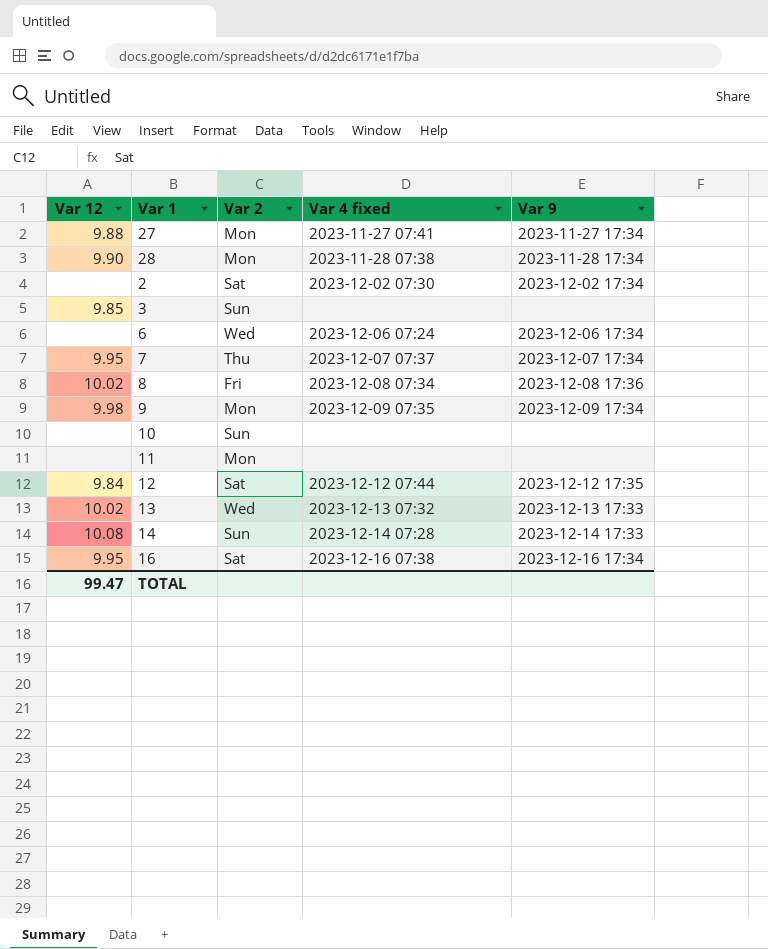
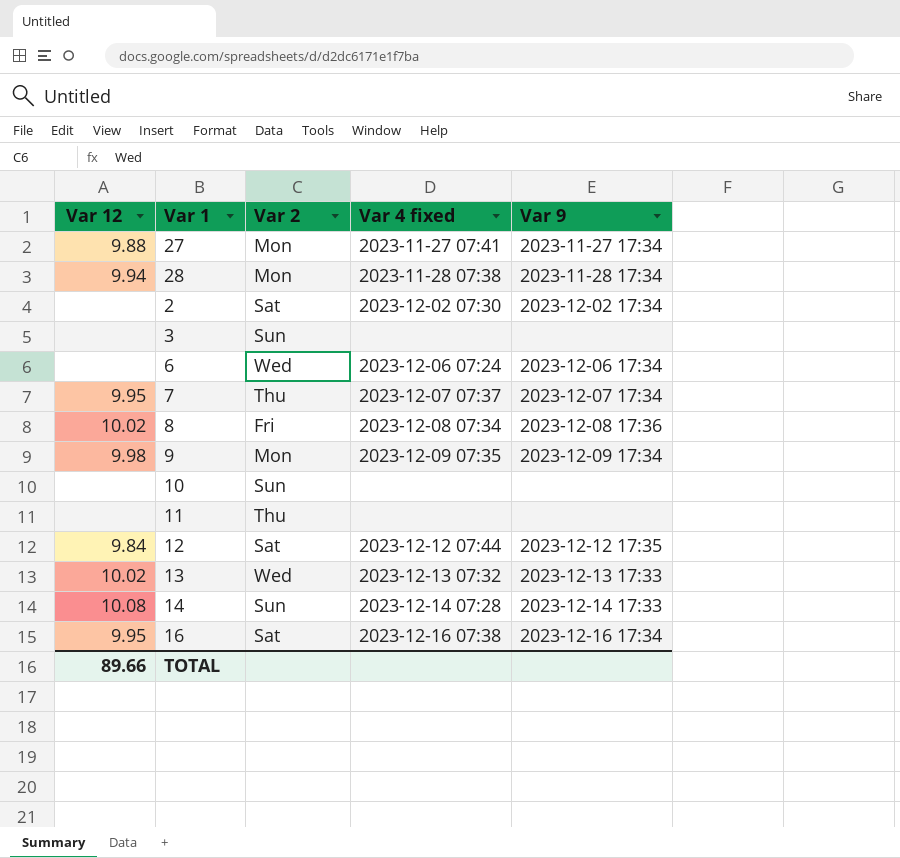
28 | Var 12: 9.90 -> 9.94
3 | Var 12: 9.85 -> none
11 | Var 2: Mon -> Thu
TOTAL | Var 12: 99.47 -> 89.66

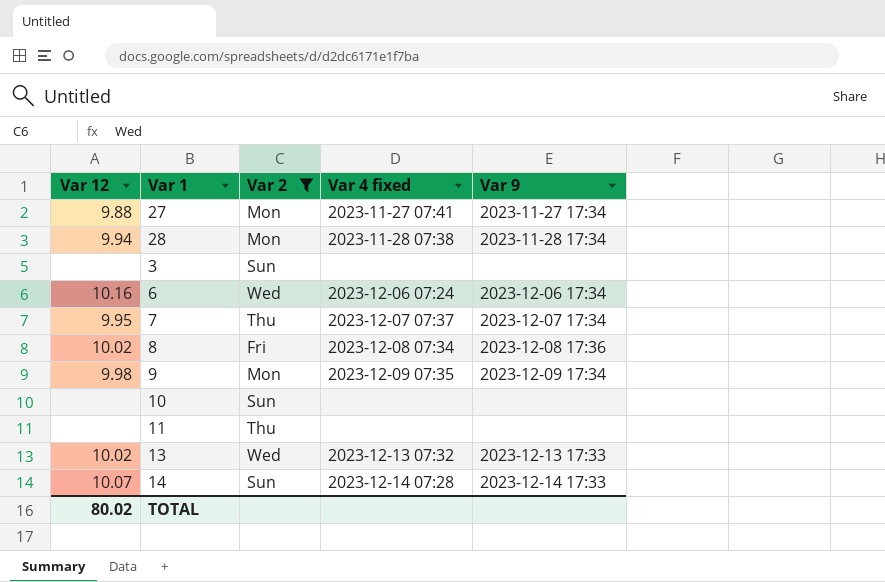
filter: none -> Var 2 != Sat
6 | Var 12: none -> 10.16
14 | Var 12: 10.08 -> 10.07
TOTAL | Var 12: 89.66 -> 80.02

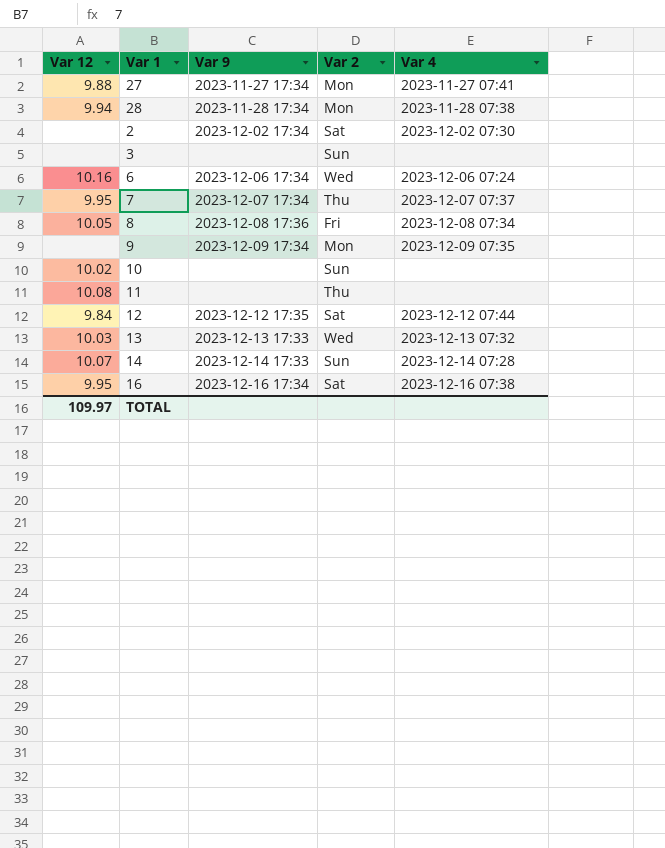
filter: Var 2 != Sat -> none
column Var 9 | position: 5 -> 3
column name: Var 4 fixed -> Var 4
8 | Var 12: 10.02 -> 10.05
9 | Var 12: 9.98 -> none
10 | Var 12: none -> 10.02
11 | Var 12: none -> 10.08
13 | Var 12: 10.02 -> 10.03
TOTAL | Var 12: 80.02 -> 109.97

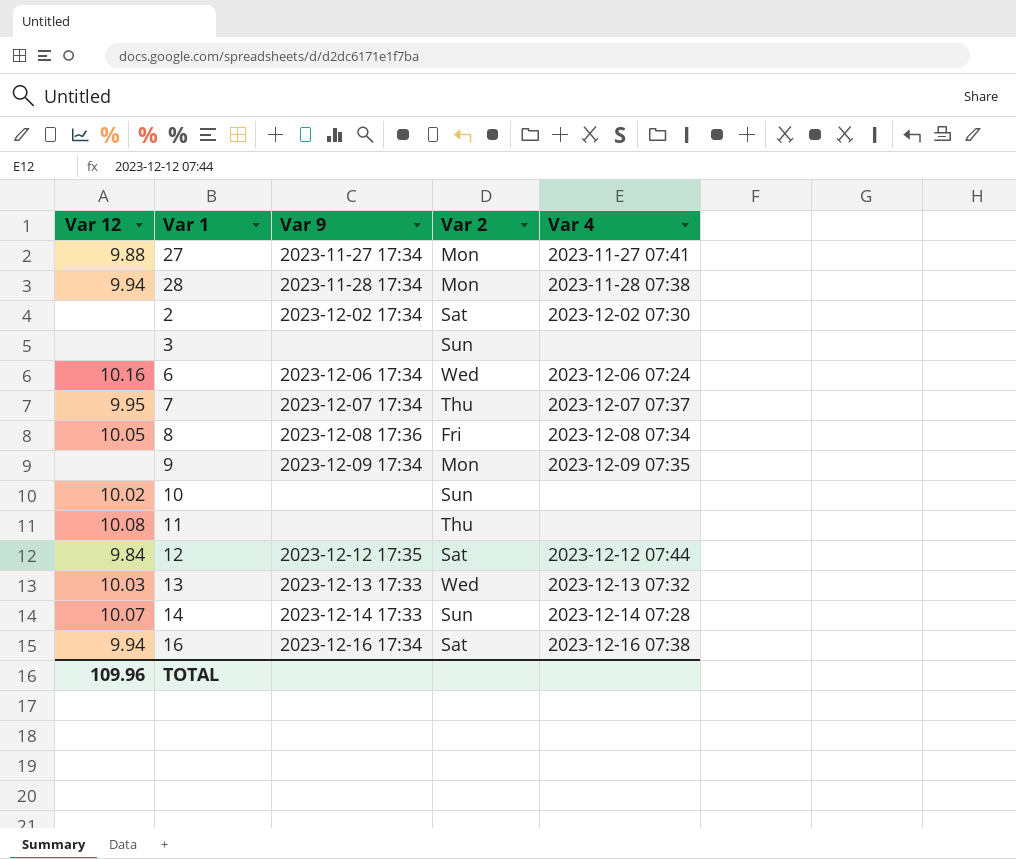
16 | Var 12: 9.95 -> 9.94
TOTAL | Var 12: 109.97 -> 109.96

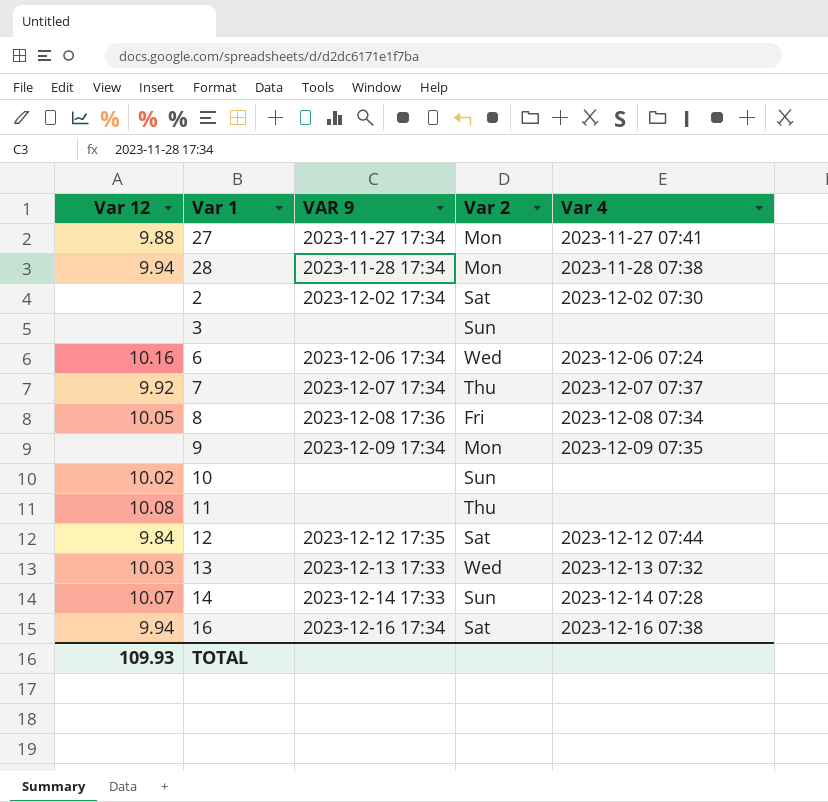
column name: Var 9 -> VAR 9
7 | Var 12: 9.95 -> 9.92
TOTAL | Var 12: 109.96 -> 109.93

